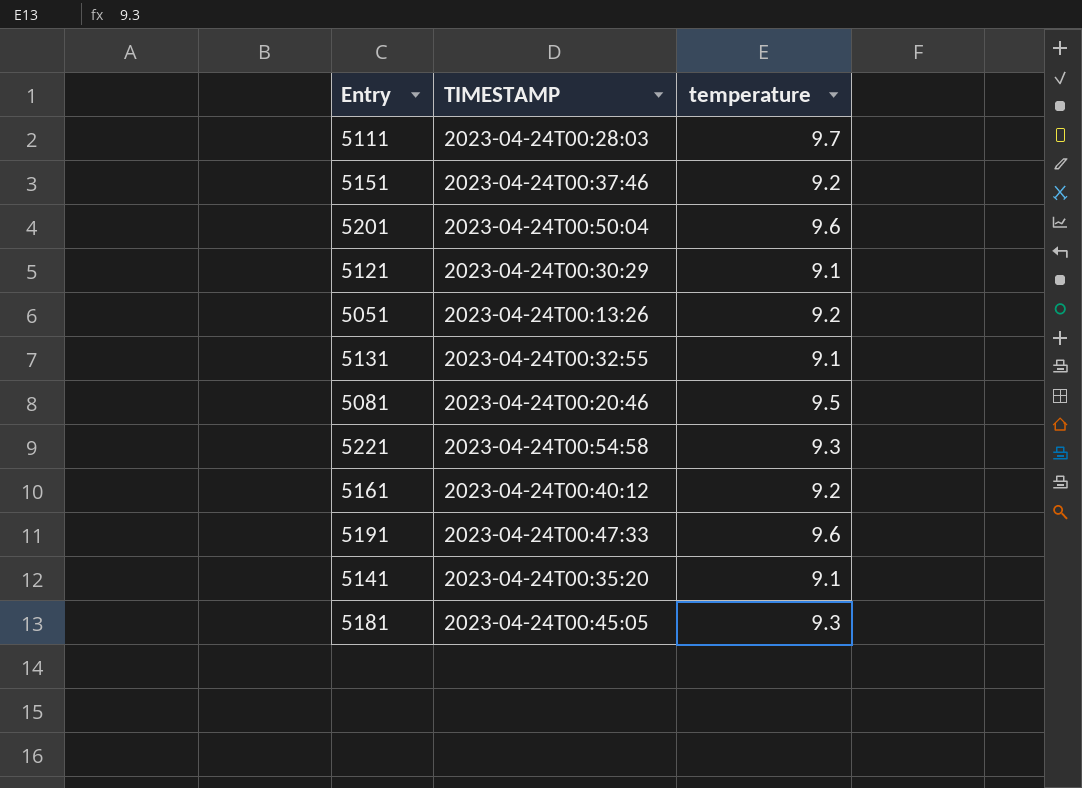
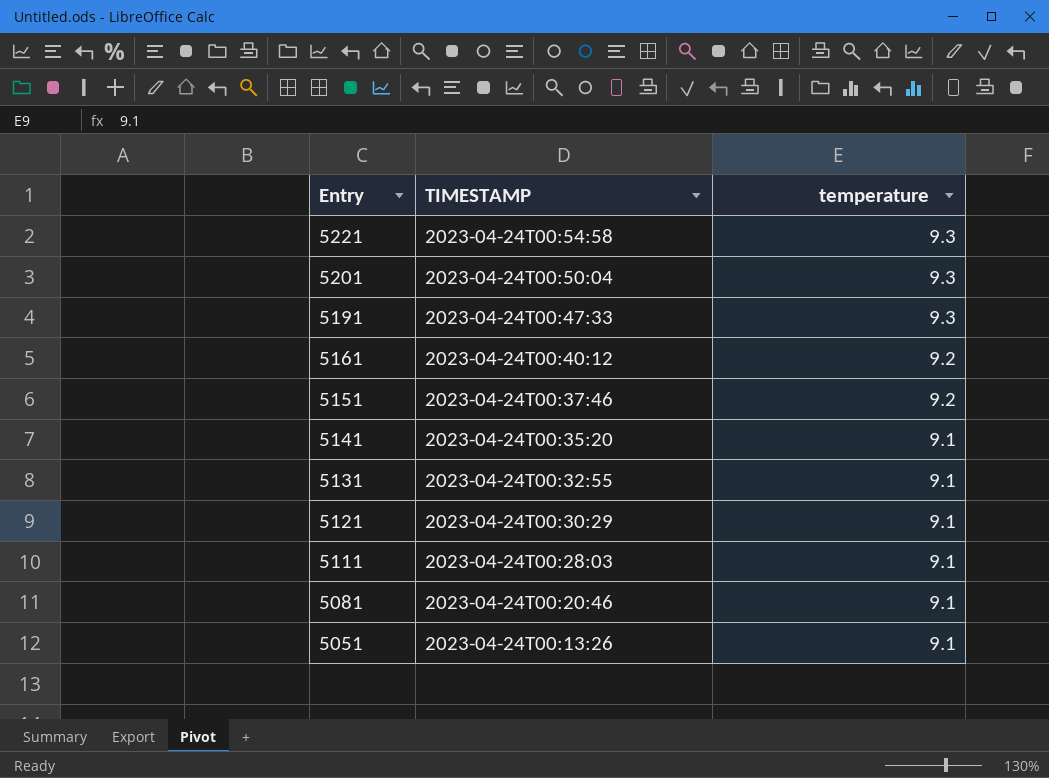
row order: none -> Entry descending
row 5181: 2023-04-24T00:45:05 | 9.3 -> none
5201 | temperature: 9.6 -> 9.3
5191 | temperature: 9.6 -> 9.3
5111 | temperature: 9.7 -> 9.1
5081 | temperature: 9.5 -> 9.1
5051 | temperature: 9.2 -> 9.1

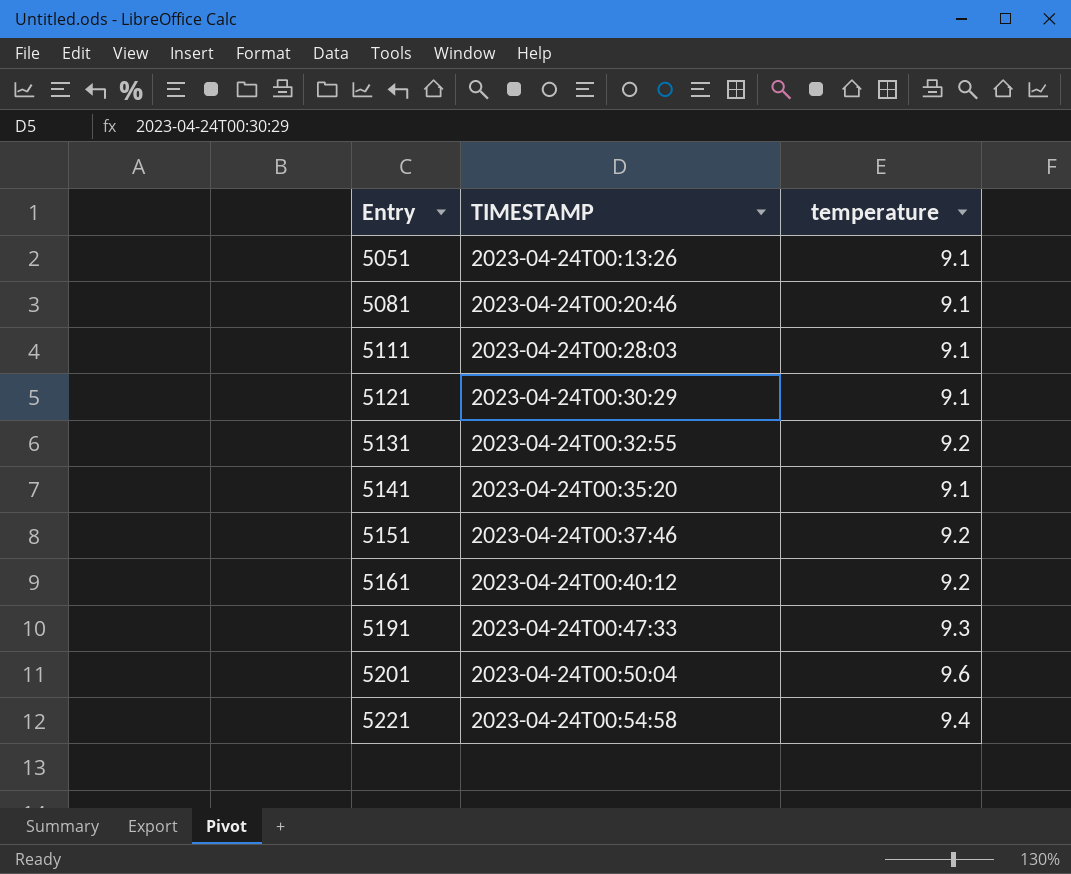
row order: Entry descending -> Entry ascending
5131 | temperature: 9.1 -> 9.2
5201 | temperature: 9.3 -> 9.6
5221 | temperature: 9.3 -> 9.4

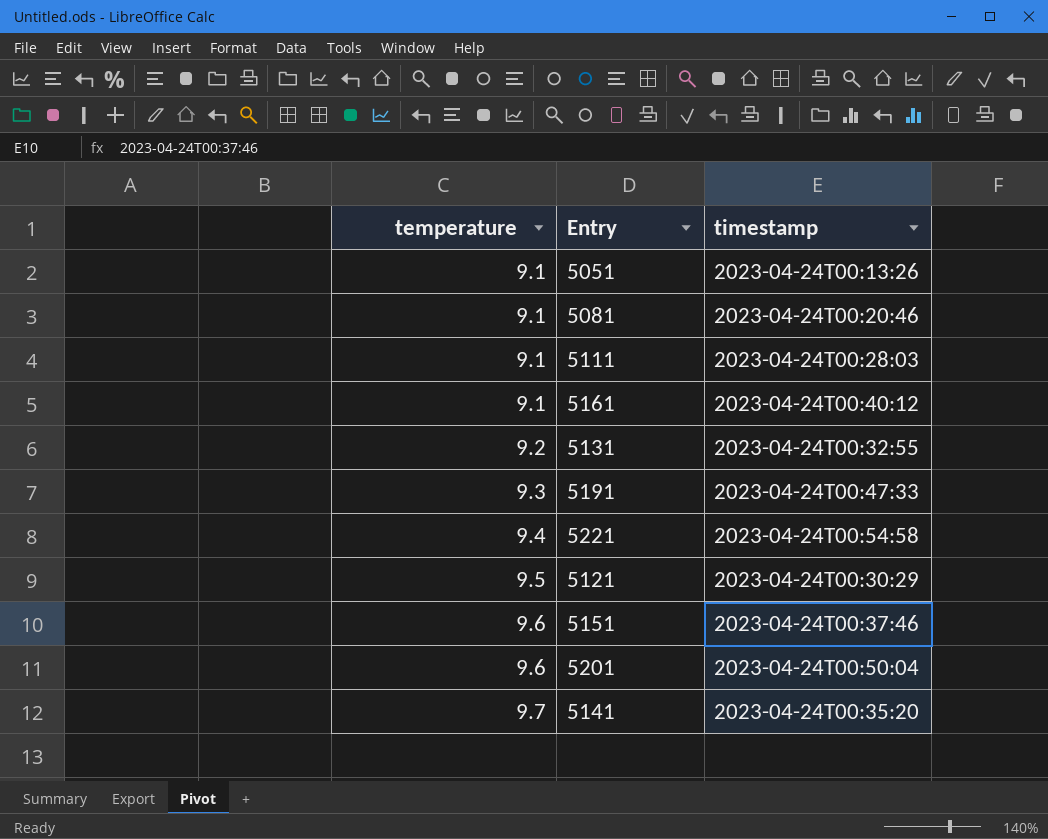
row order: Entry ascending -> temperature ascending
column temperature | position: 3 -> 1
column name: TIMESTAMP -> timestamp
5161 | temperature: 9.2 -> 9.1
5121 | temperature: 9.1 -> 9.5
5151 | temperature: 9.2 -> 9.6
5141 | temperature: 9.1 -> 9.7

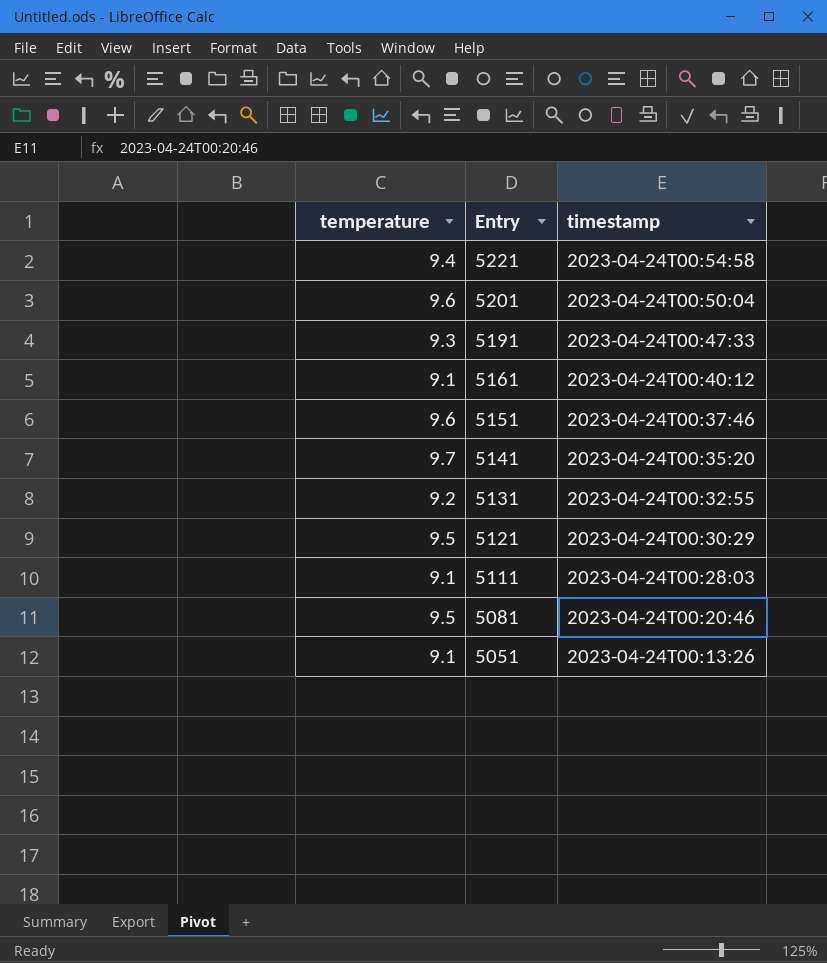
row order: temperature ascending -> Entry descending
5081 | temperature: 9.1 -> 9.5

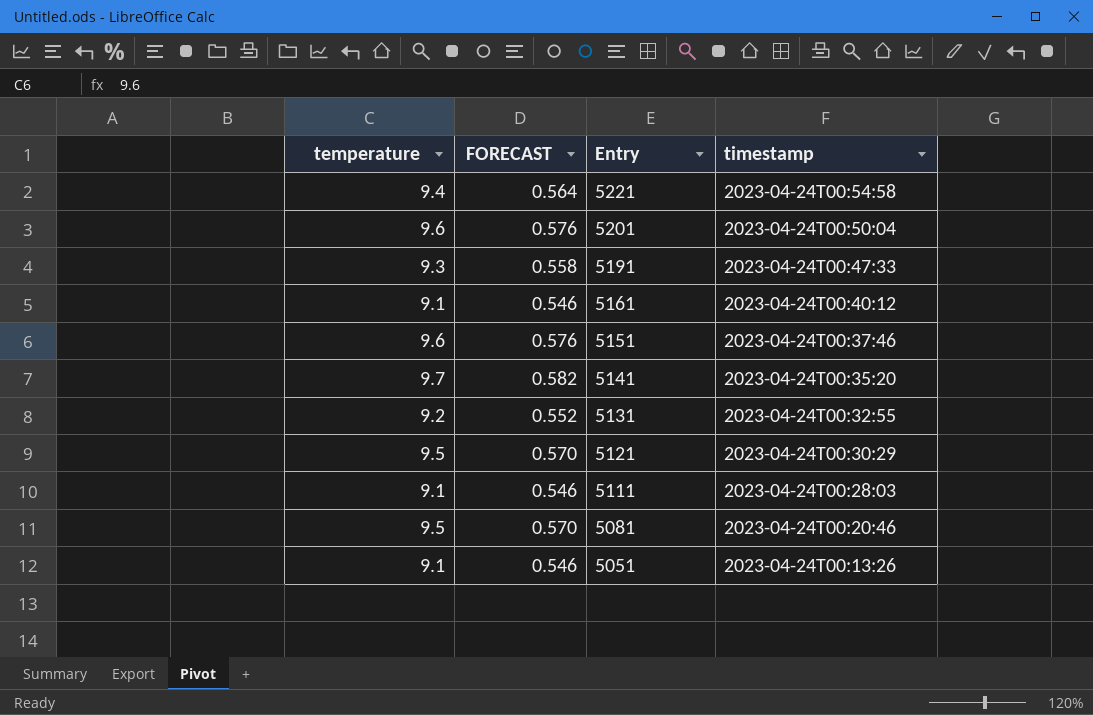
column FORECAST | formula: none -> [temperature] * 0.06

